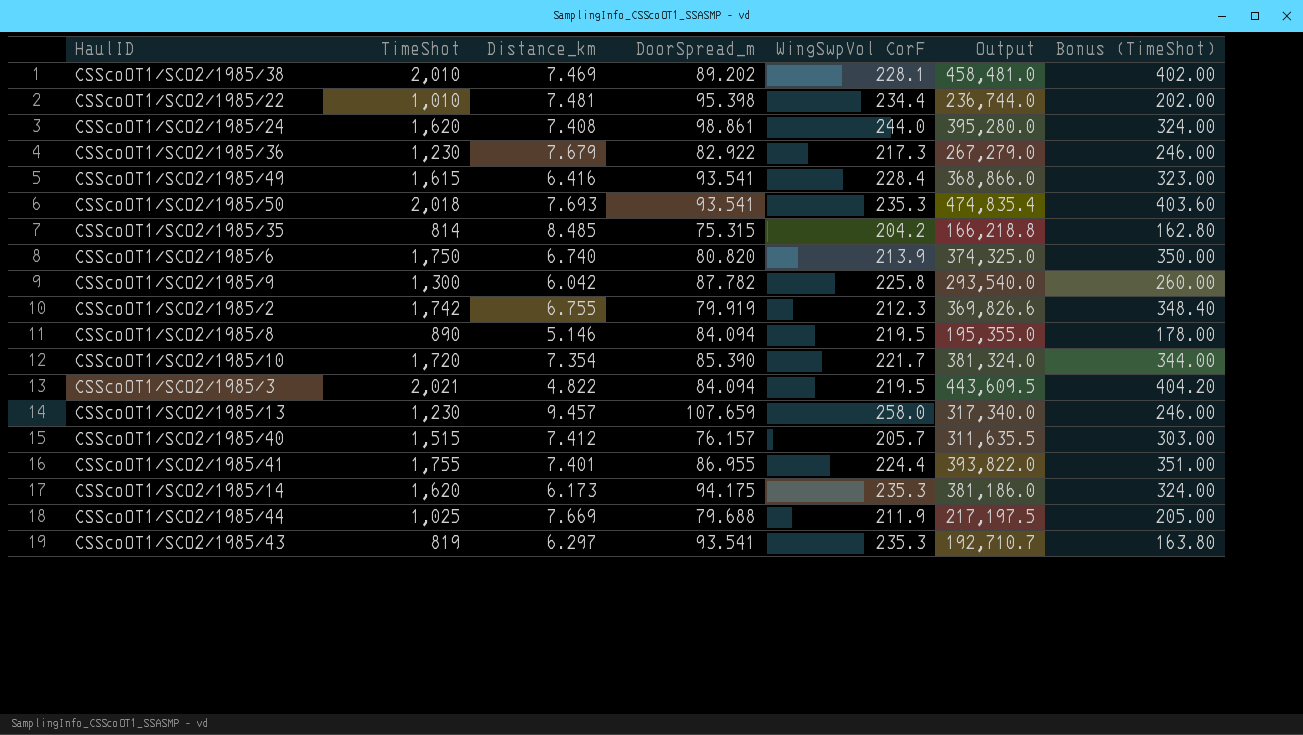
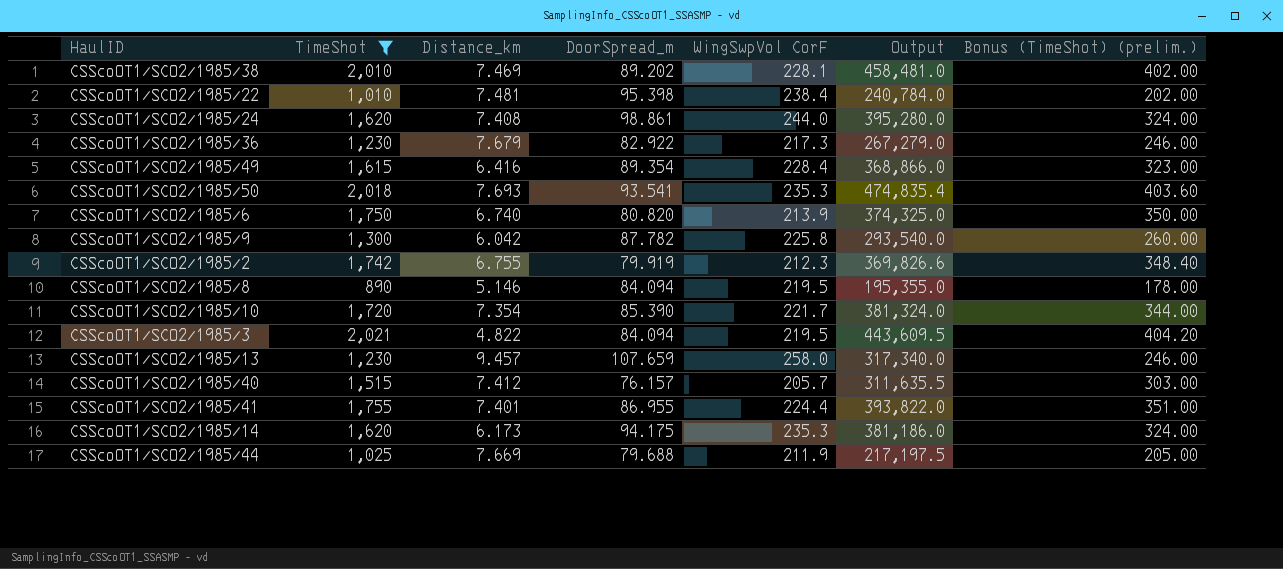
filter: none -> TimeShot >= 890
column name: Bonus (TimeShot) -> Bonus (TimeShot) (prelim.)
CSScoOT1/SCO2/1985/22 | WingSwpVol CorF: 234.4 -> 238.4
CSScoOT1/SCO2/1985/22 | Output: 236,744.0 -> 240,784.0
CSScoOT1/SCO2/1985/49 | DoorSpread_m: 93.541 -> 89.354

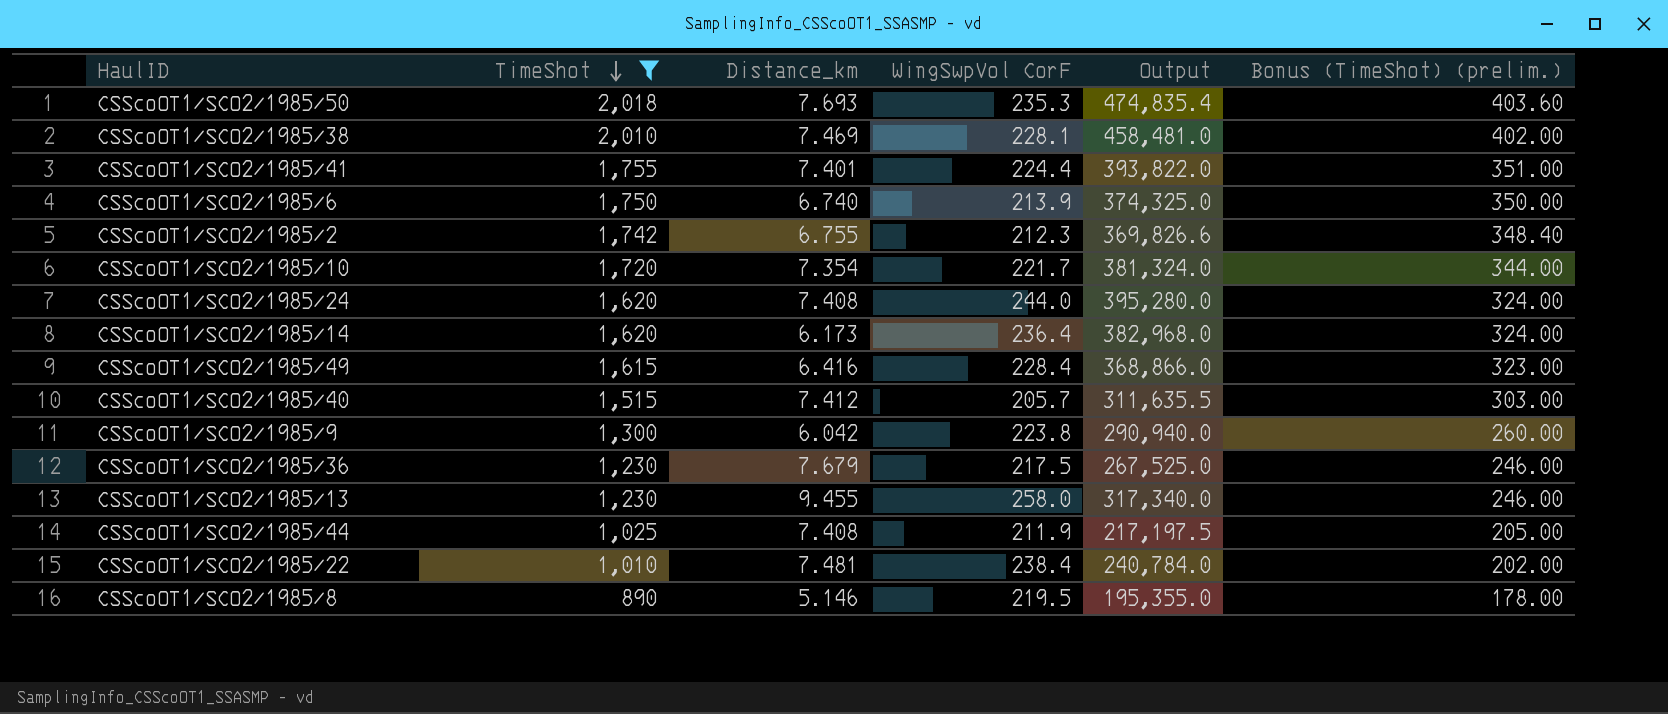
row order: none -> TimeShot descending
column DoorSpread_m | position: 4 -> none
row CSScoOT1/SCO2/1985/3: 2,021 | 4.822 | 84.094 | 219.5 | 443,609.5 | 404.20 -> none
CSScoOT1/SCO2/1985/14 | WingSwpVol CorF: 235.3 -> 236.4
CSScoOT1/SCO2/1985/14 | Output: 381,186.0 -> 382,968.0
CSScoOT1/SCO2/1985/9 | WingSwpVol CorF: 225.8 -> 223.8
CSScoOT1/SCO2/1985/9 | Output: 293,540.0 -> 290,940.0
CSScoOT1/SCO2/1985/36 | WingSwpVol CorF: 217.3 -> 217.5
CSScoOT1/SCO2/1985/36 | Output: 267,279.0 -> 267,525.0
CSScoOT1/SCO2/1985/13 | Distance_km: 9.457 -> 9.455
CSScoOT1/SCO2/1985/44 | Distance_km: 7.669 -> 7.408

